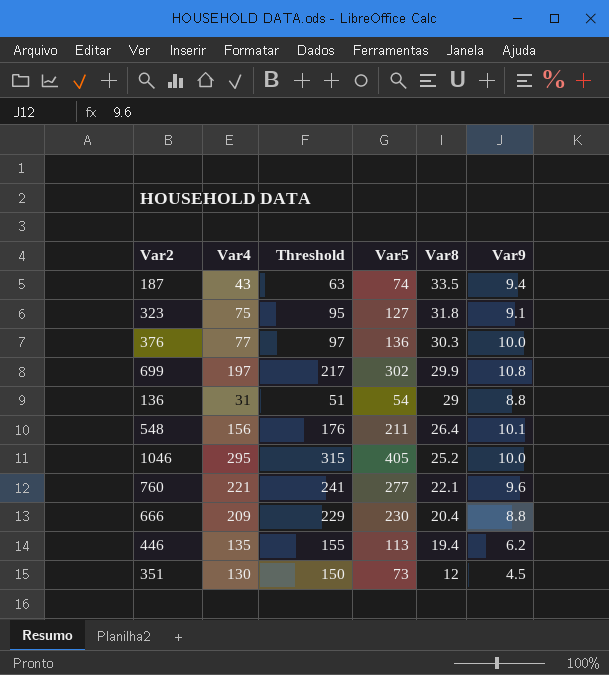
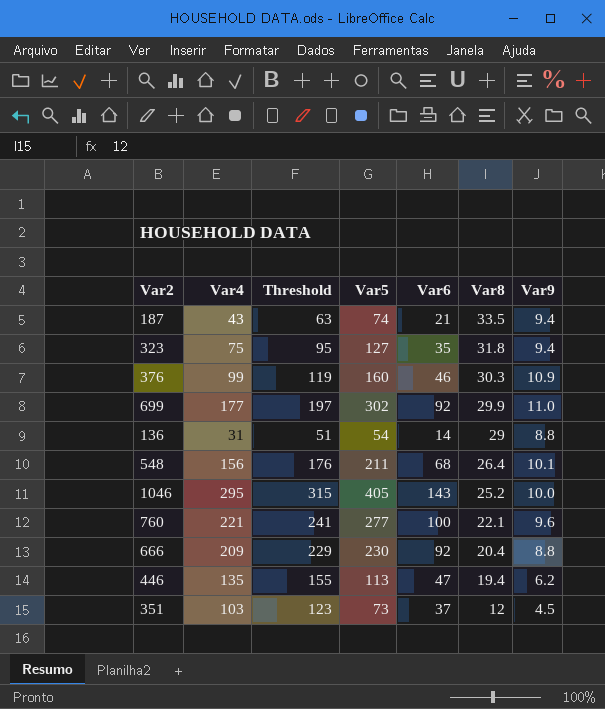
column Var6 | position: none -> 5
323 | Var9: 9.1 -> 9.4
376 | Var4: 77 -> 99
376 | Threshold: 97 -> 119
376 | Var5: 136 -> 160
376 | Var9: 10.0 -> 10.9
699 | Var4: 197 -> 177
699 | Threshold: 217 -> 197
699 | Var9: 10.8 -> 11.0
351 | Var4: 130 -> 103
351 | Threshold: 150 -> 123

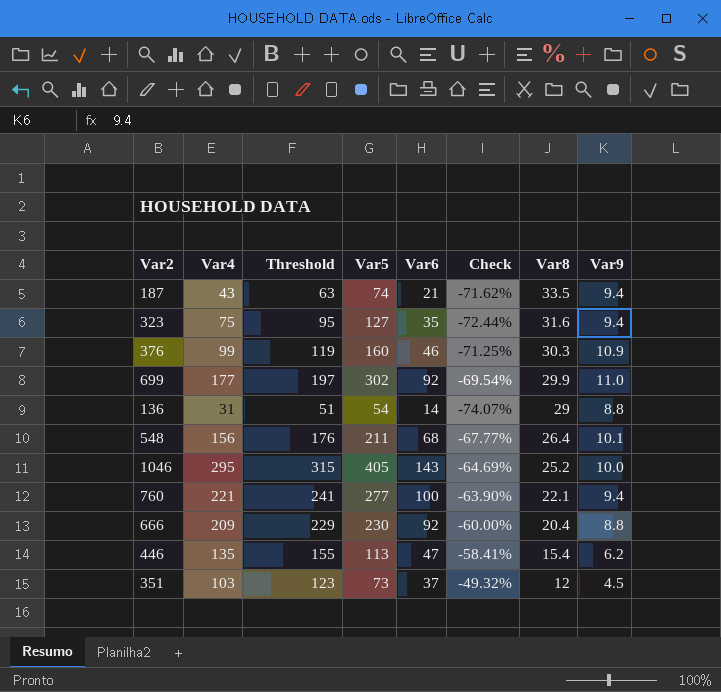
column Check | formula: none -> ([Var6] - [Var5]) / [Var5]
323 | Var8: 31.8 -> 31.6
760 | Var9: 9.6 -> 9.4
446 | Var8: 19.4 -> 15.4

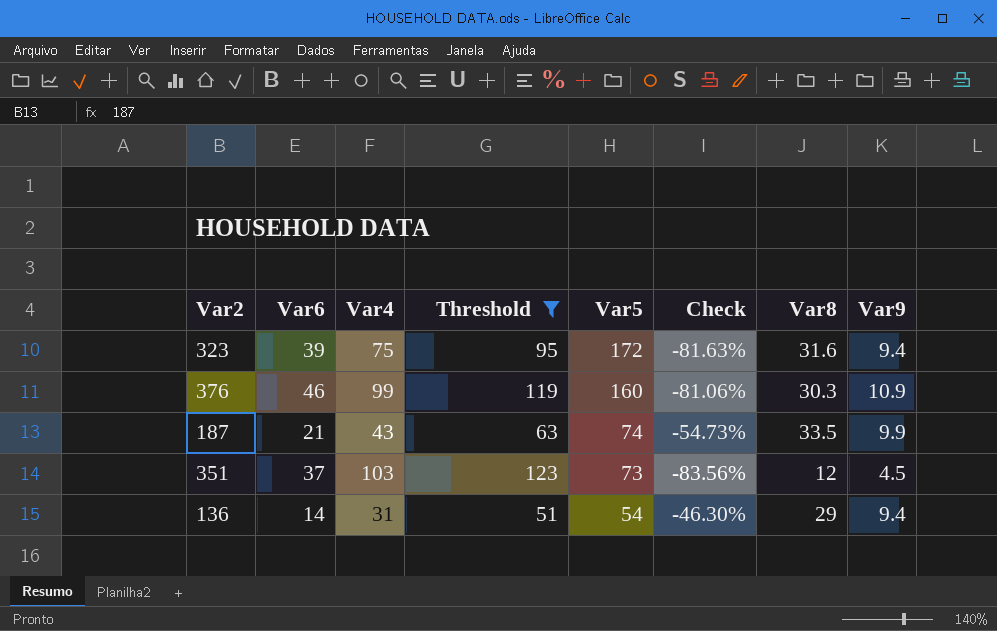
filter: none -> Threshold <= 123
row order: Var8 descending -> Var5 descending
column Var6 | position: 5 -> 2
column Check | formula: ([Var6] - [Var5]) / [Var5] -> ([Var8] - [Var5]) / [Var5]
323 | Var6: 35 -> 39
323 | Var5: 127 -> 172
187 | Var9: 9.4 -> 9.9
136 | Var9: 8.8 -> 9.4

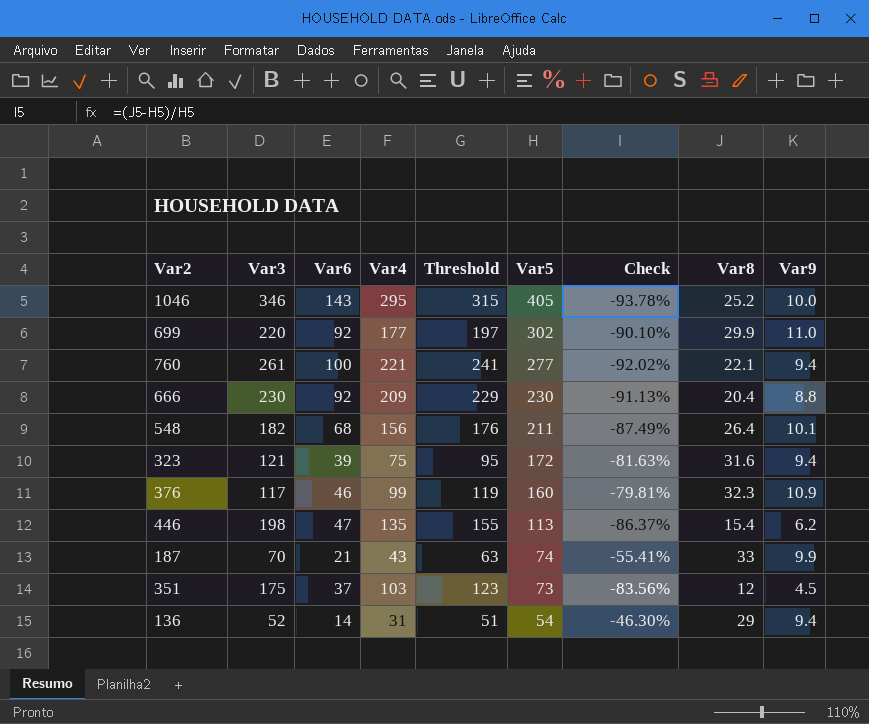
filter: Threshold <= 123 -> none
column Var3 | position: none -> 2
376 | Check: -81.06% -> -79.81%
376 | Var8: 30.3 -> 32.3
187 | Check: -54.73% -> -55.41%
187 | Var8: 33.5 -> 33

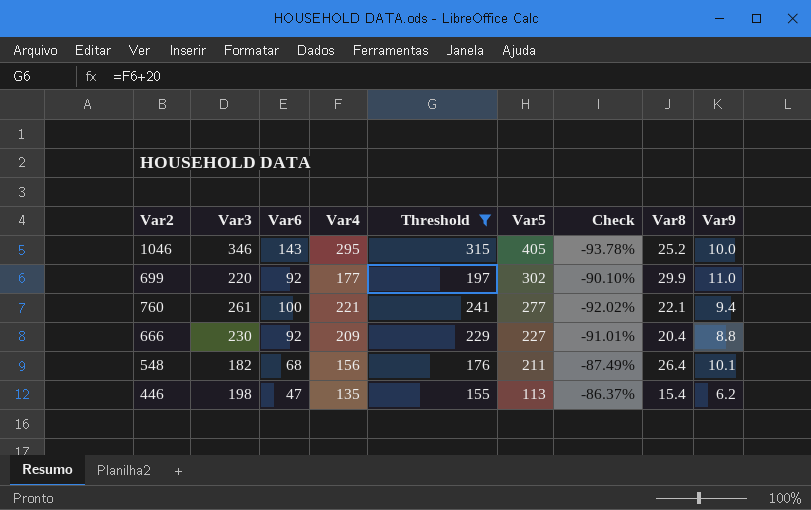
filter: none -> Threshold >= 155
666 | Var5: 230 -> 227
666 | Check: -91.13% -> -91.01%

